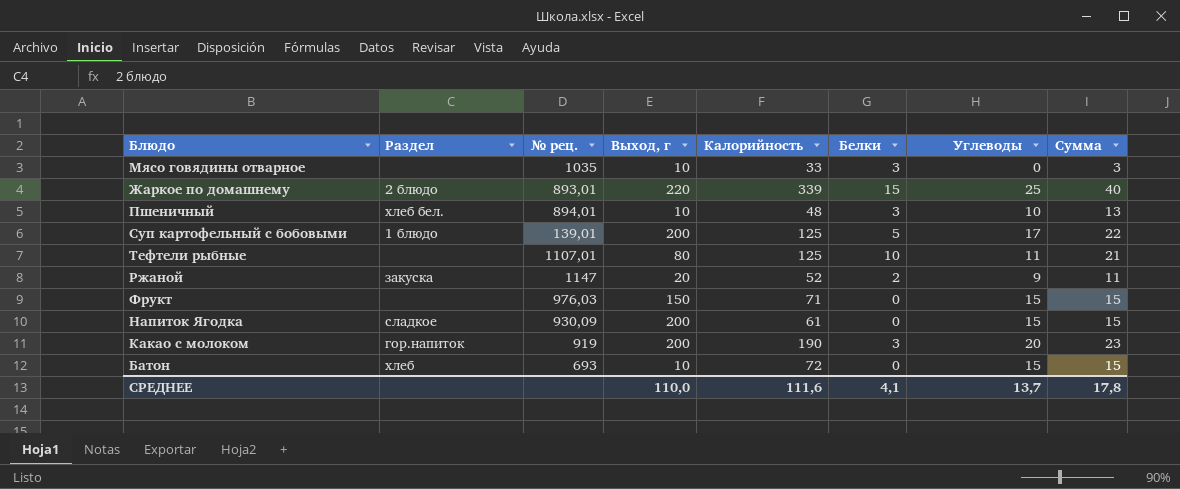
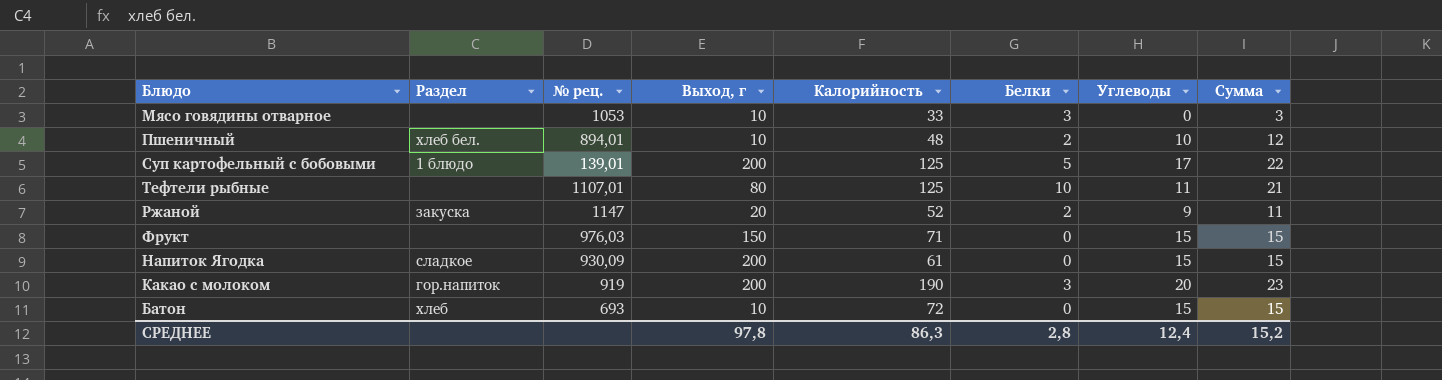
row Жаркое по домашнему: 2 блюдо | 893,01 | 220 | 339 | 15 | 25 | 40 -> none
Мясо говядины отварное | № рец.: 1035 -> 1053
Пшеничный | Белки: 3 -> 2
Пшеничный | Сумма: 13 -> 12
СРЕДНЕЕ | Выход, г: 110,0 -> 97,8
СРЕДНЕЕ | Калорийность: 111,6 -> 86,3
СРЕДНЕЕ | Белки: 4,1 -> 2,8
СРЕДНЕЕ | Углеводы: 13,7 -> 12,4
СРЕДНЕЕ | Сумма: 17,8 -> 15,2

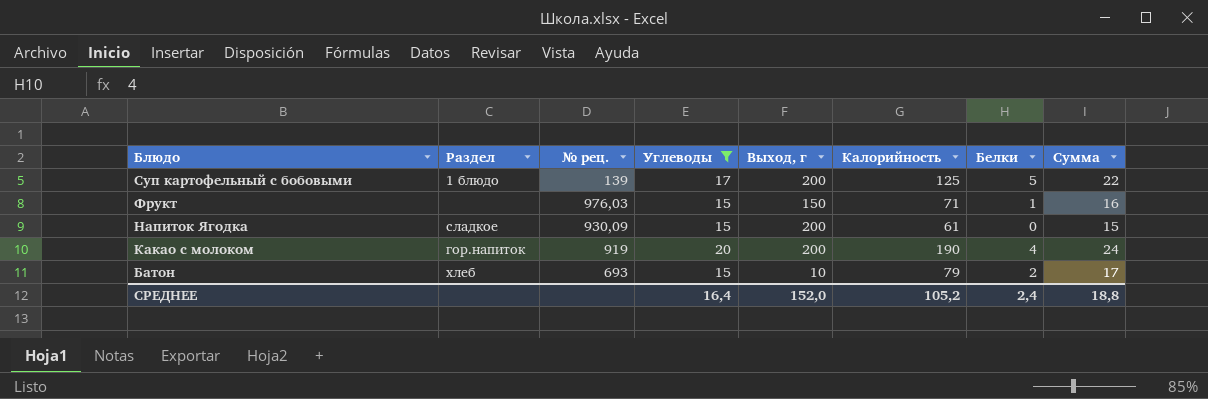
filter: none -> Углеводы >= 15
column Углеводы | position: 7 -> 4
Суп картофельный с бобовыми | № рец.: 139,01 -> 139
Фрукт | Белки: 0 -> 1
Фрукт | Сумма: 15 -> 16
Какао с молоком | Белки: 3 -> 4
Какао с молоком | Сумма: 23 -> 24
Батон | Калорийность: 72 -> 79
Батон | Белки: 0 -> 2
Батон | Сумма: 15 -> 17
СРЕДНЕЕ | Углеводы: 12,4 -> 16,4
СРЕДНЕЕ | Выход, г: 97,8 -> 152,0
СРЕДНЕЕ | Калорийность: 86,3 -> 105,2
СРЕДНЕЕ | Белки: 2,8 -> 2,4
СРЕДНЕЕ | Сумма: 15,2 -> 18,8

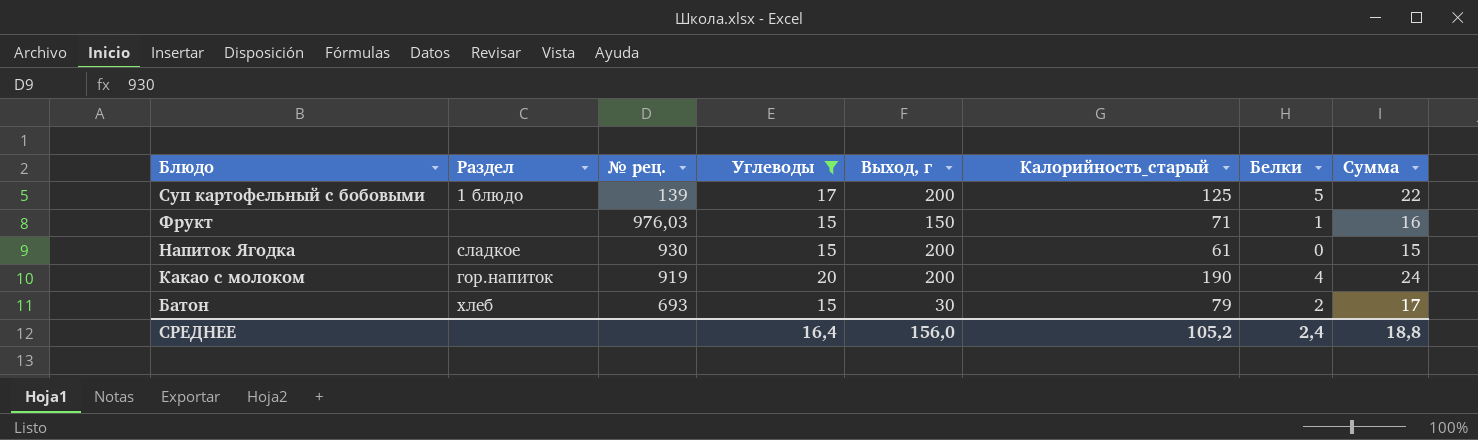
column name: Калорийность -> Калорийность_старый
Напиток Ягодка | № рец.: 930,09 -> 930
Батон | Выход, г: 10 -> 30
СРЕДНЕЕ | Выход, г: 152,0 -> 156,0

